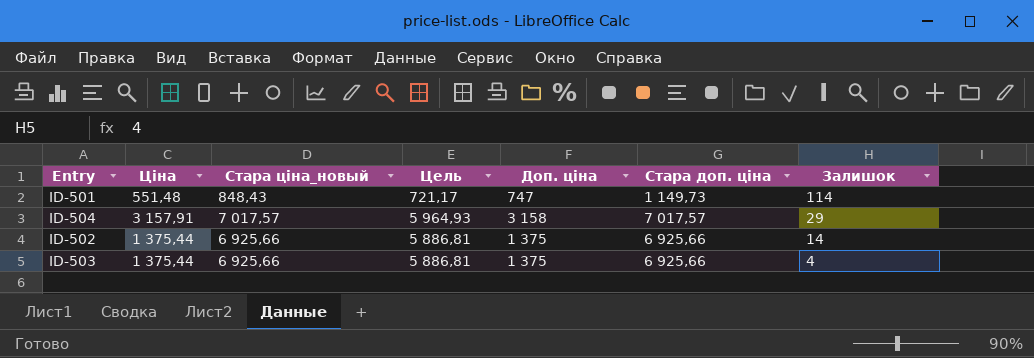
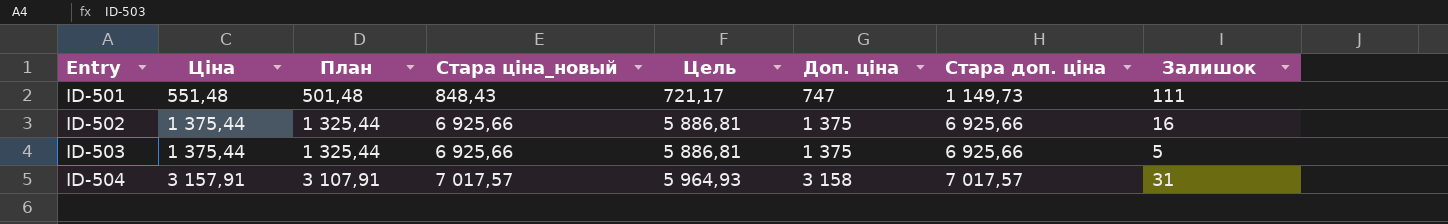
row order: Залишок descending -> Entry ascending
column План | formula: none -> [Ціна] - 50
ID-501 | Залишок: 114 -> 111
ID-502 | Залишок: 14 -> 16
ID-503 | Залишок: 4 -> 5
ID-504 | Залишок: 29 -> 31

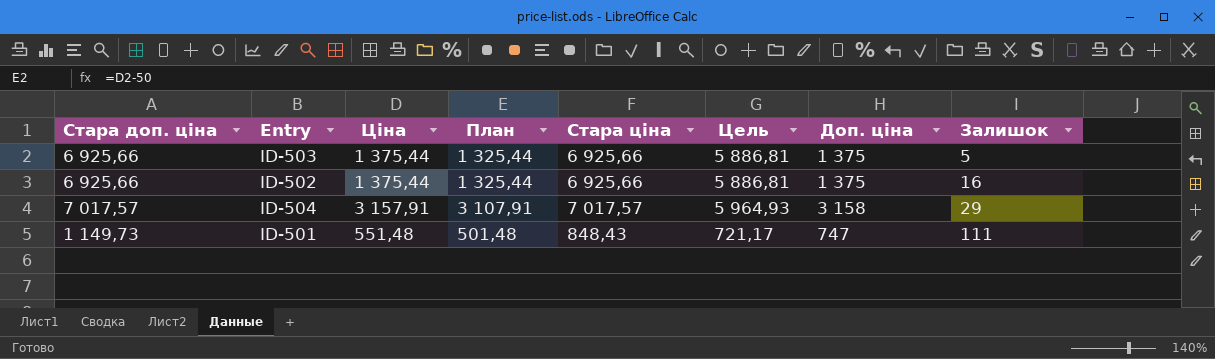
row order: Entry ascending -> Залишок ascending
column Стара доп. ціна | position: 7 -> 1
column name: Стара ціна_новый -> Стара ціна
ID-504 | Залишок: 31 -> 29

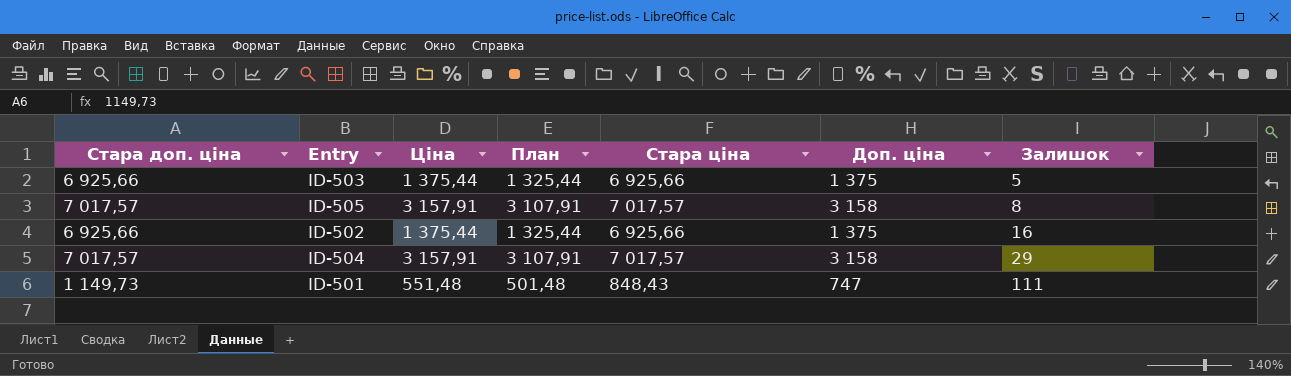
column Цель | formula: [Стара ціна] * 0,85 -> none
row ID-505: none -> 7 017,57 | 3 157,91 | 3 107,91 | 7 017,57 | 3 158 | 8

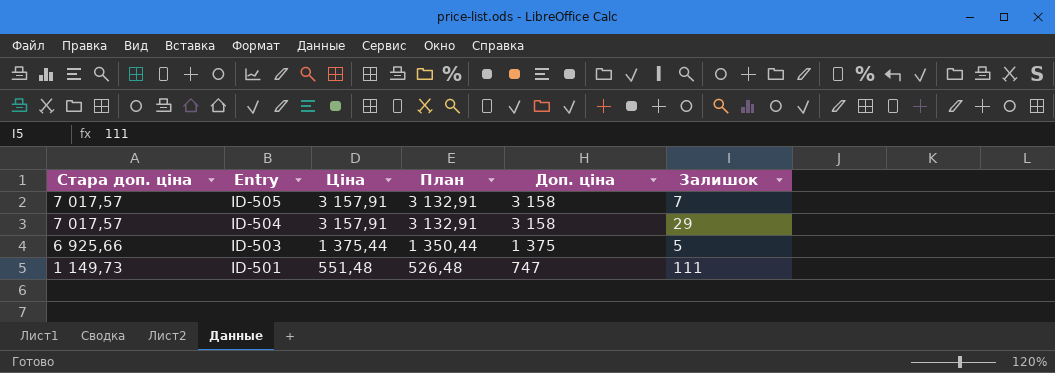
row order: Залишок ascending -> Стара доп. ціна descending
column Стара ціна | position: 5 -> none
column План | formula: [Ціна] - 50 -> [Ціна] - 25
row ID-502: 6 925,66 | 1 375,44 | 1 325,44 | 6 925,66 | 1 375 | 16 -> none
ID-505 | Залишок: 8 -> 7

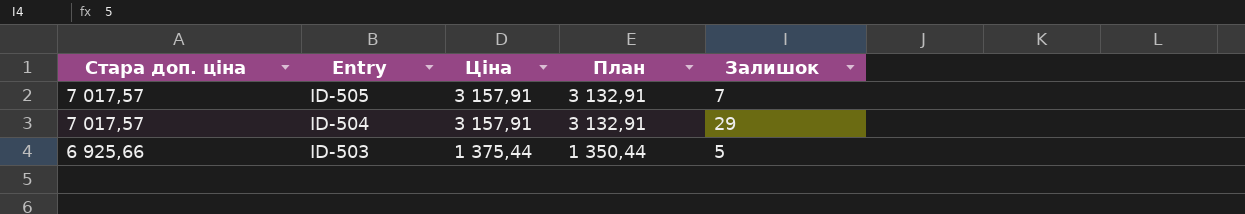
column Доп. ціна | position: 5 -> none
row ID-501: 1 149,73 | 551,48 | 526,48 | 747 | 111 -> none

